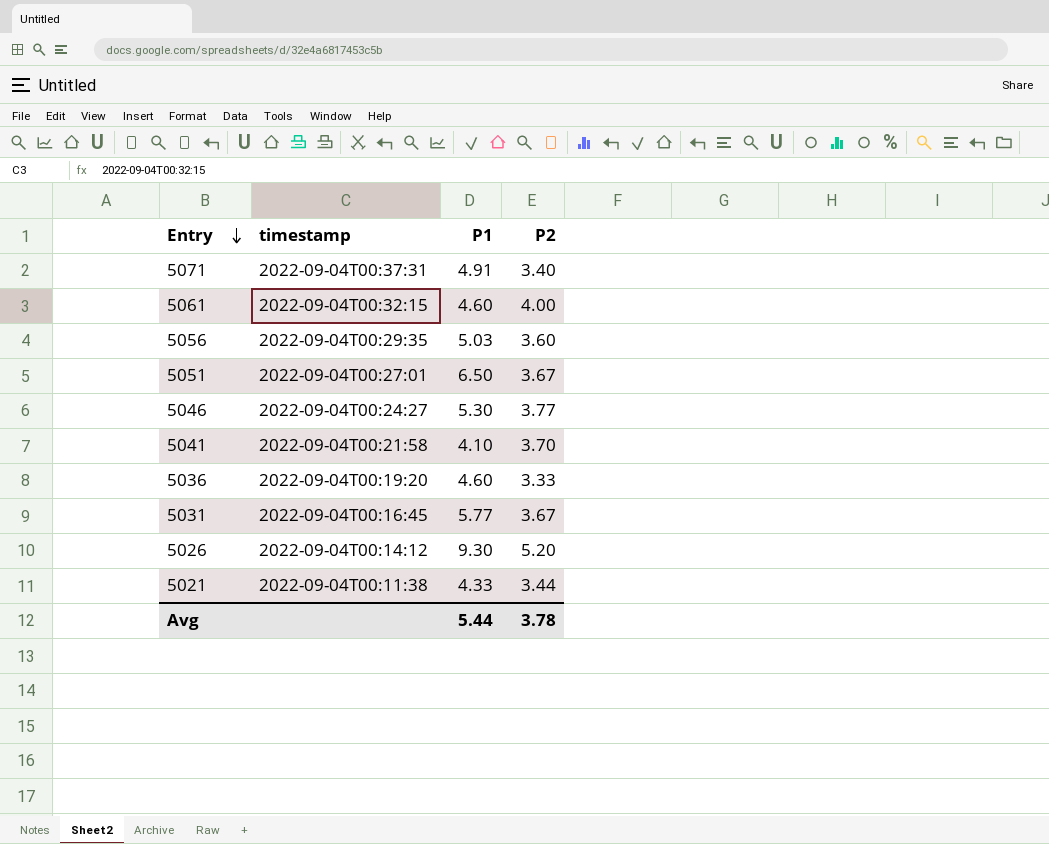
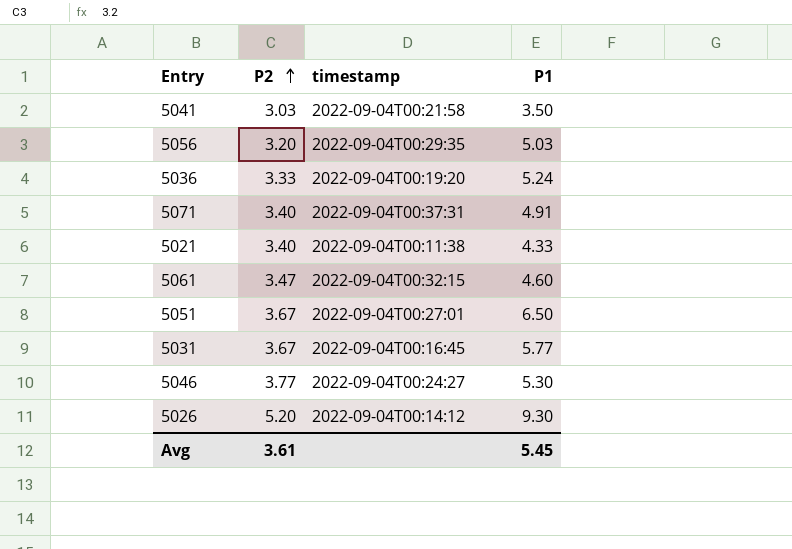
row order: Entry descending -> P2 ascending
column P2 | position: 4 -> 2
5041 | P2: 3.70 -> 3.03
5041 | P1: 4.10 -> 3.50
5056 | P2: 3.60 -> 3.20
5036 | P1: 4.60 -> 5.24
5021 | P2: 3.44 -> 3.40
5061 | P2: 4.00 -> 3.47
Avg | P2: 3.78 -> 3.61
Avg | P1: 5.44 -> 5.45

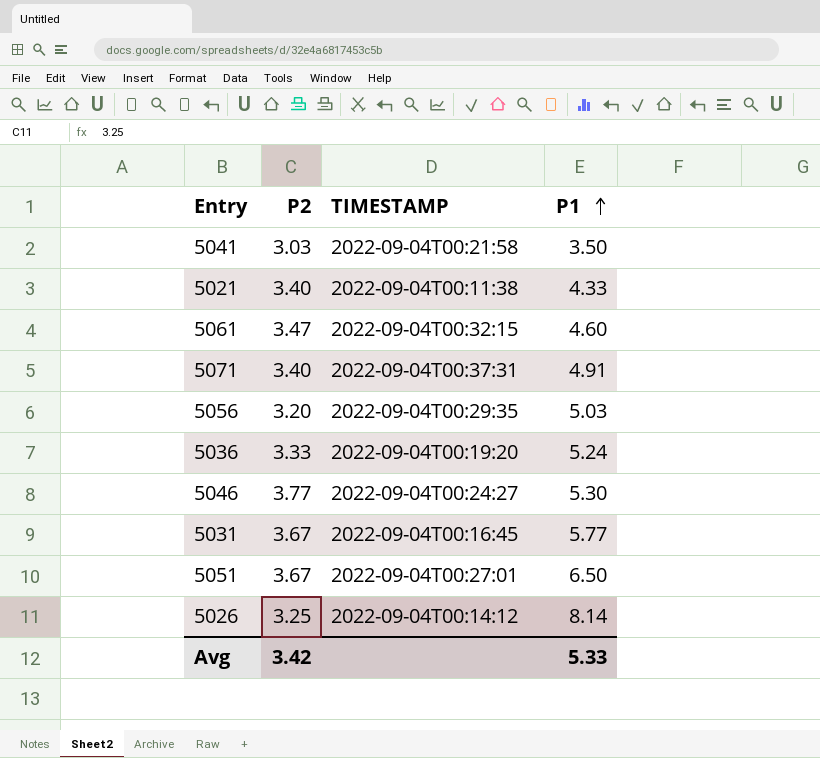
row order: P2 ascending -> P1 ascending
column name: timestamp -> TIMESTAMP
5026 | P2: 5.20 -> 3.25
5026 | P1: 9.30 -> 8.14
Avg | P2: 3.61 -> 3.42
Avg | P1: 5.45 -> 5.33

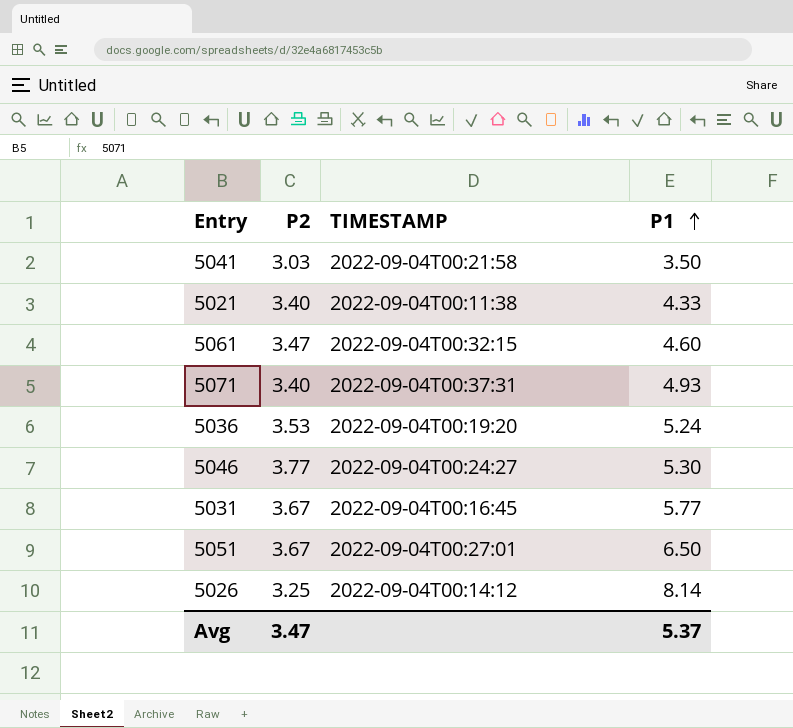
row 5056: 3.20 | 2022-09-04T00:29:35 | 5.03 -> none
5071 | P1: 4.91 -> 4.93
5036 | P2: 3.33 -> 3.53
Avg | P2: 3.42 -> 3.47
Avg | P1: 5.33 -> 5.37

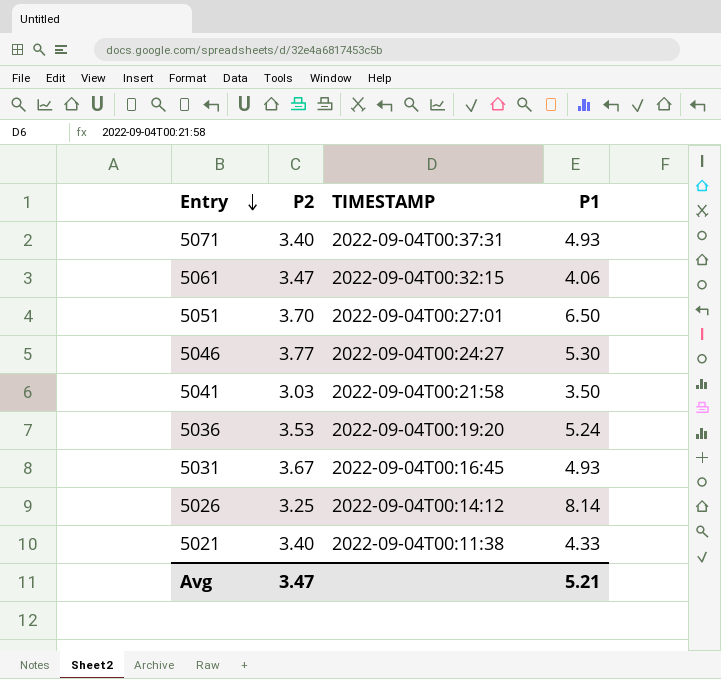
row order: P1 ascending -> Entry descending
5061 | P1: 4.60 -> 4.06
5051 | P2: 3.67 -> 3.70
5031 | P1: 5.77 -> 4.93
Avg | P1: 5.37 -> 5.21

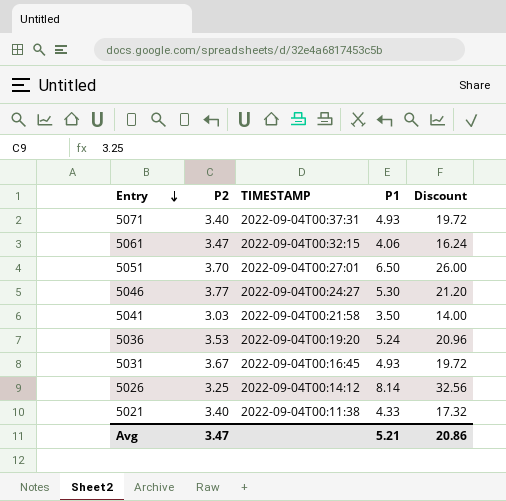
column Discount | formula: none -> [P1] * 4

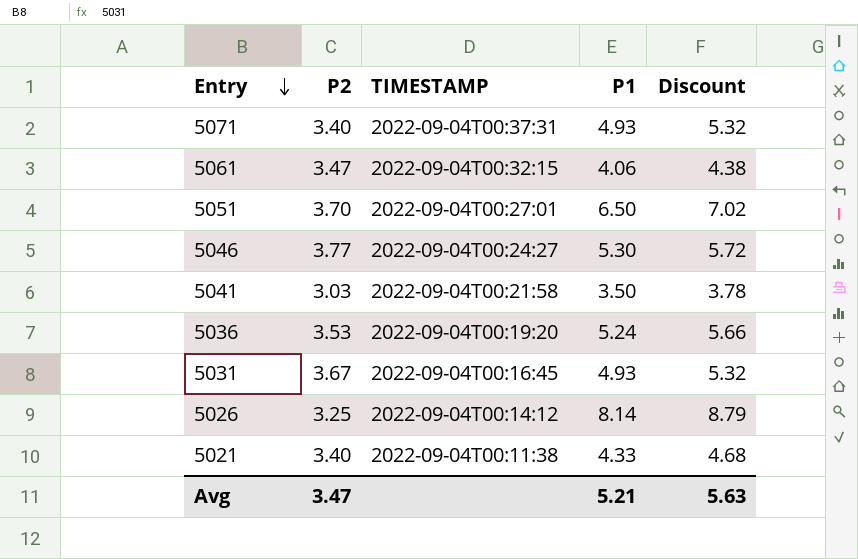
column Discount | formula: [P1] * 4 -> [P1] * 1.08
Avg | Discount: 20.86 -> 5.63

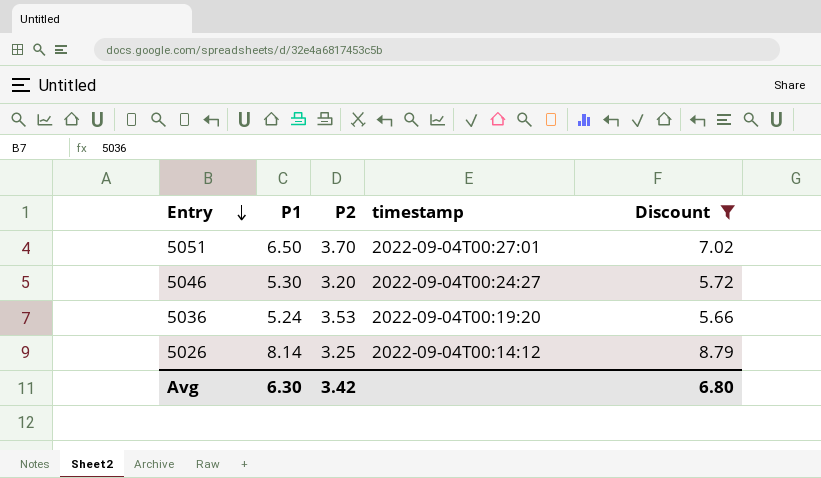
filter: none -> Discount >= 5.66
column P1 | position: 4 -> 2
column name: TIMESTAMP -> timestamp
5046 | P2: 3.77 -> 3.20
Avg | P1: 5.21 -> 6.30
Avg | P2: 3.47 -> 3.42
Avg | Discount: 5.63 -> 6.80

